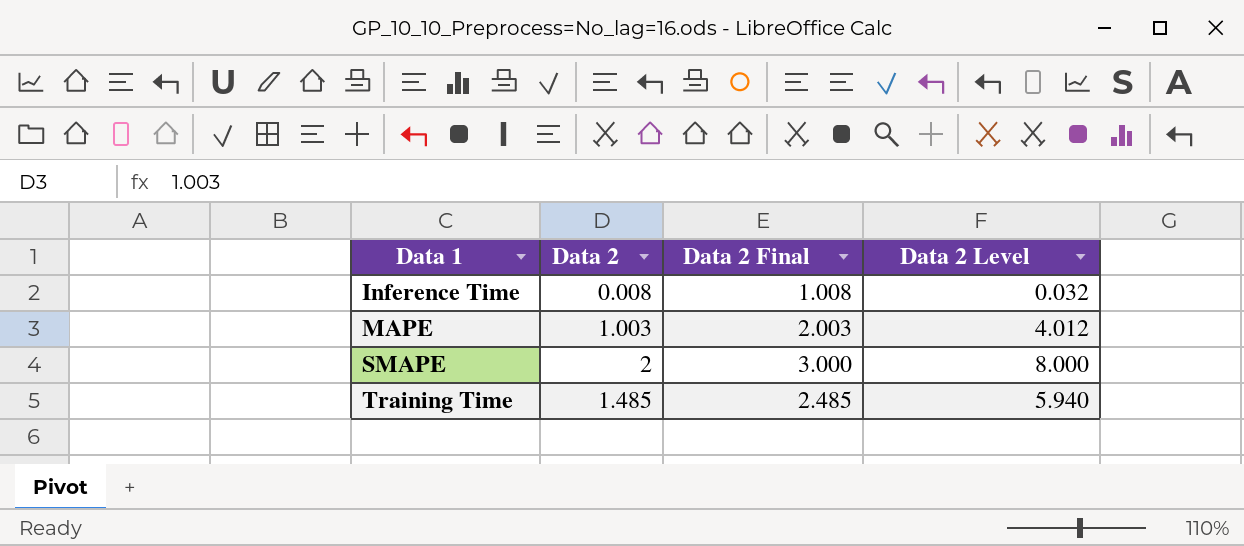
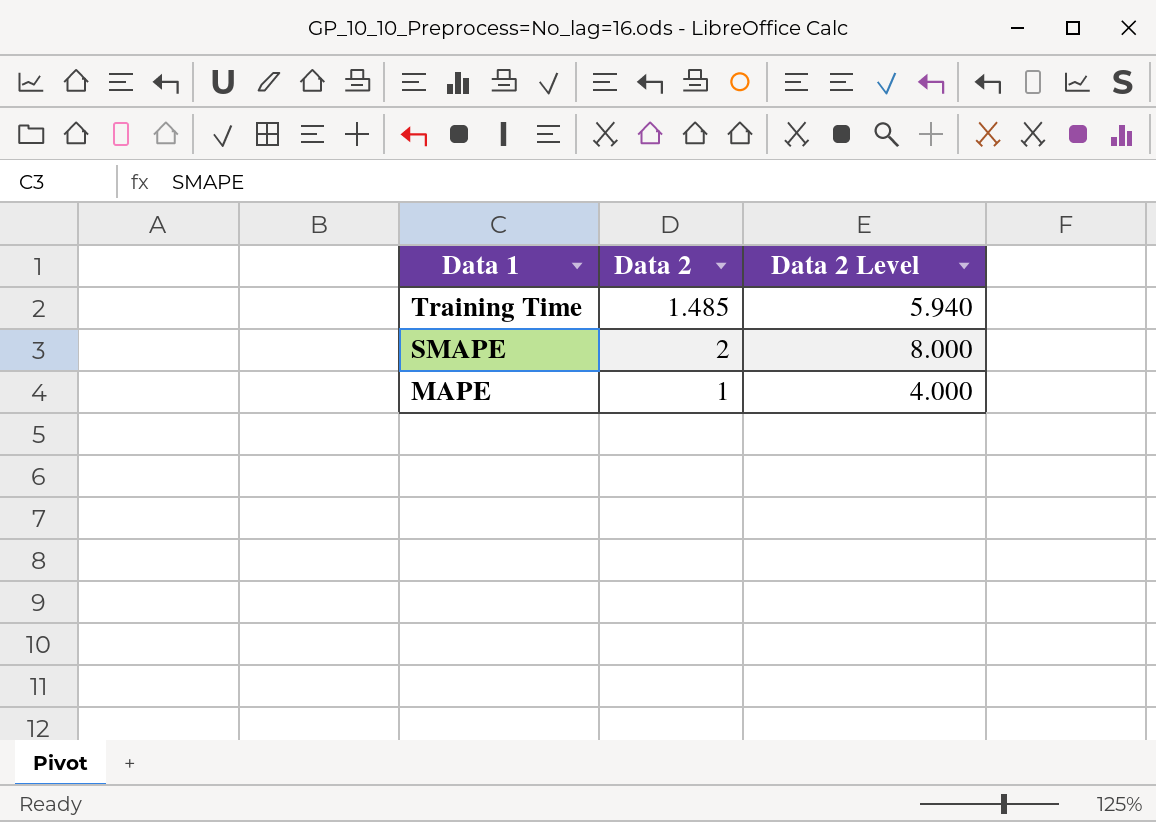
row order: Data 1 ascending -> Data 1 descending
column Data 2 Final | formula: [Data 2] + 1 -> none
row Inference Time: 0.008 | 1.008 | 0.032 -> none
MAPE | Data 2: 1.003 -> 1
MAPE | Data 2 Level: 4.012 -> 4.000

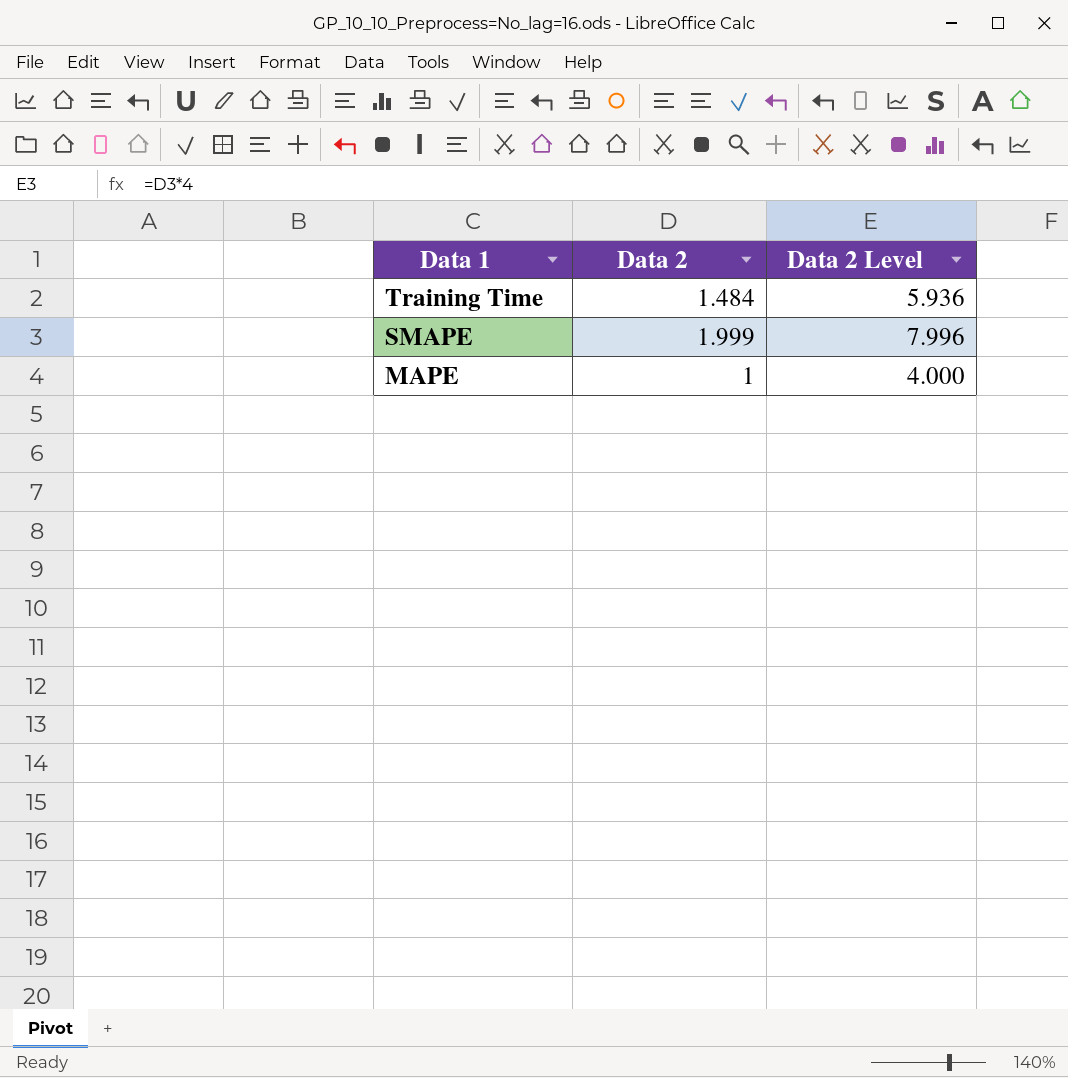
Training Time | Data 2: 1.485 -> 1.484
Training Time | Data 2 Level: 5.940 -> 5.936
SMAPE | Data 2: 2 -> 1.999
SMAPE | Data 2 Level: 8.000 -> 7.996

